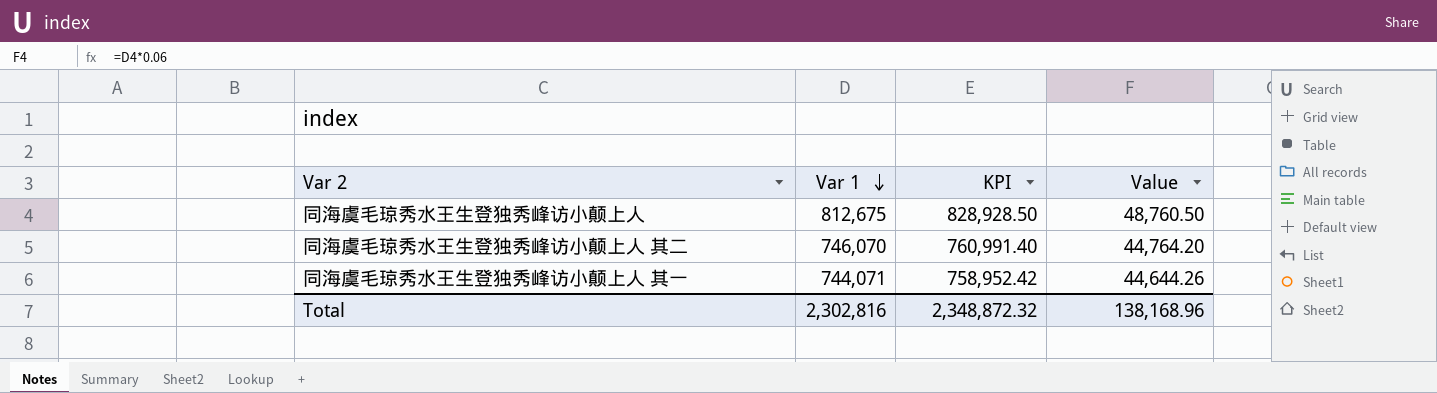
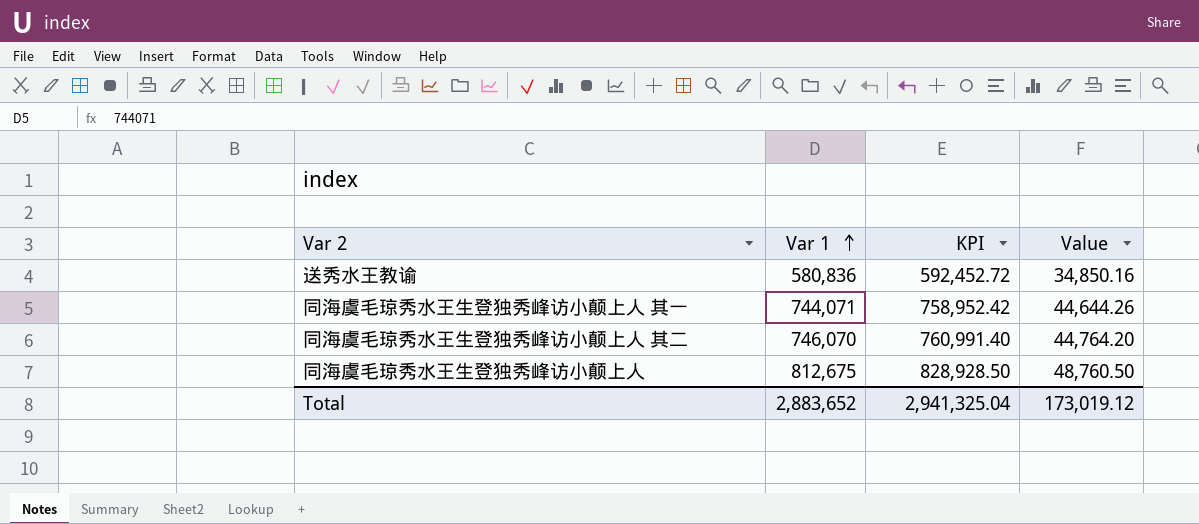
row order: Var 1 descending -> Var 1 ascending
row 送秀水王教谕: none -> 580,836 | 592,452.72 | 34,850.16
Total | Var 1: 2,302,816 -> 2,883,652
Total | KPI: 2,348,872.32 -> 2,941,325.04
Total | Value: 138,168.96 -> 173,019.12

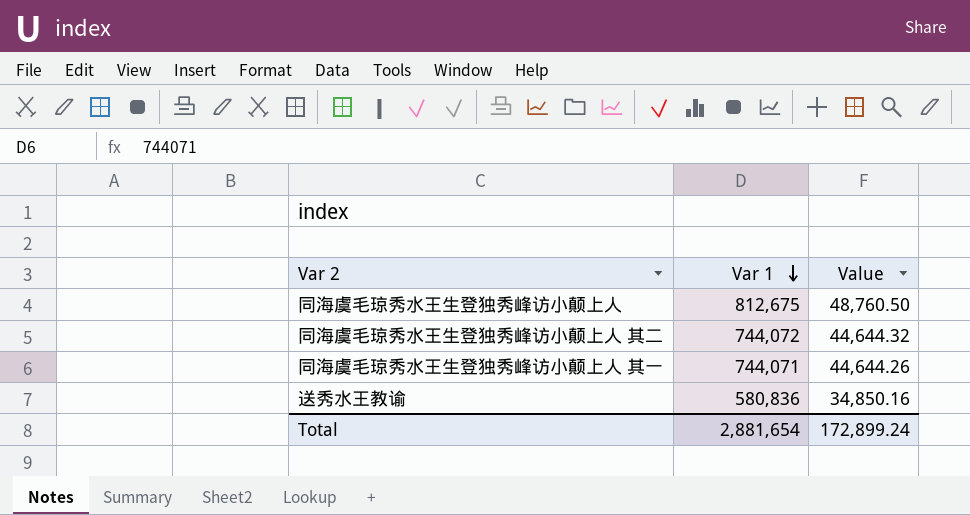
row order: Var 1 ascending -> Var 1 descending
column KPI | formula: [Var 1] * 1.02 -> none
同海虞毛琼秀水王生登独秀峰访小颠上人 其二 | Var 1: 746,070 -> 744,072
同海虞毛琼秀水王生登独秀峰访小颠上人 其二 | Value: 44,764.20 -> 44,644.32
Total | Var 1: 2,883,652 -> 2,881,654
Total | Value: 173,019.12 -> 172,899.24

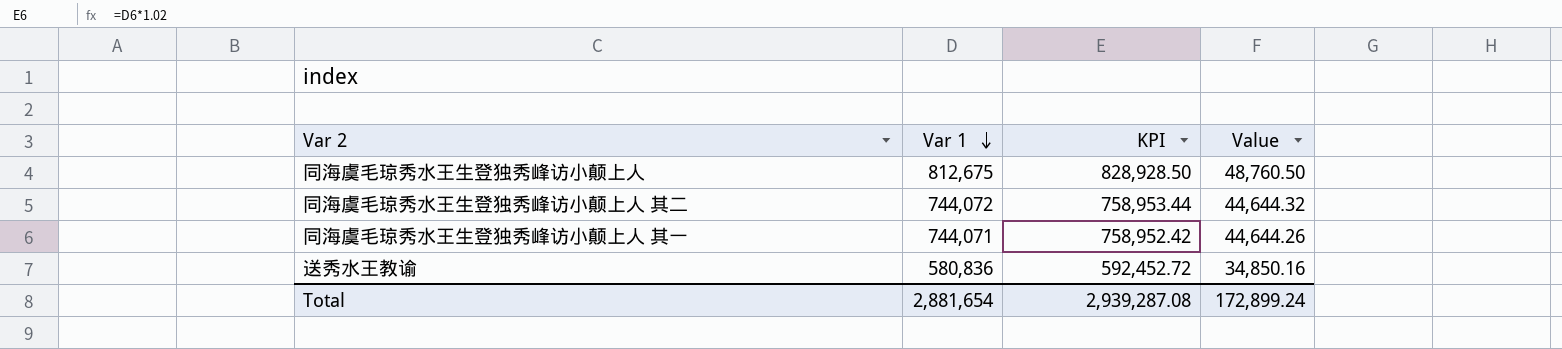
column KPI | formula: none -> [Var 1] * 1.02

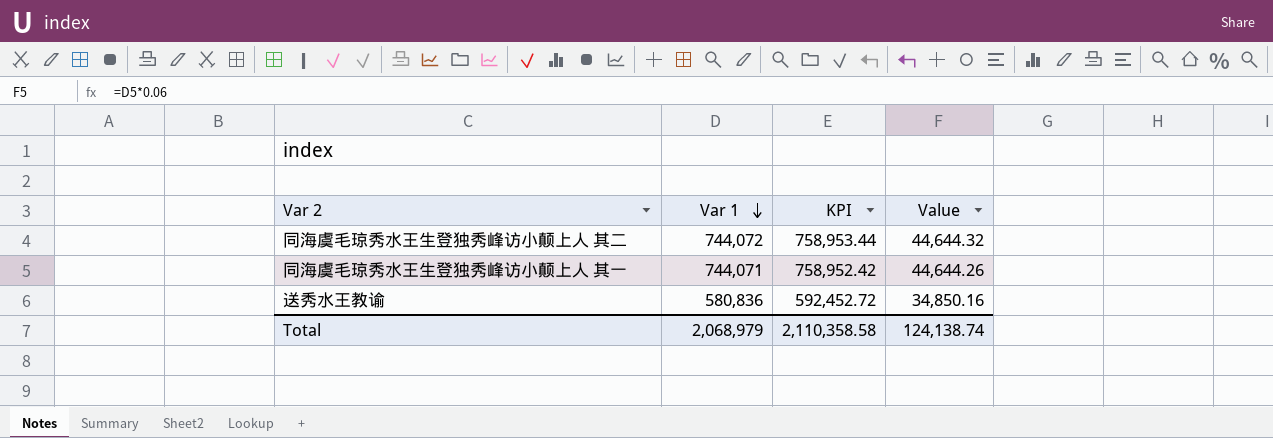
row 同海虞毛琼秀水王生登独秀峰访小颠上人: 812,675 | 828,928.50 | 48,760.50 -> none
Total | Var 1: 2,881,654 -> 2,068,979
Total | KPI: 2,939,287.08 -> 2,110,358.58
Total | Value: 172,899.24 -> 124,138.74

